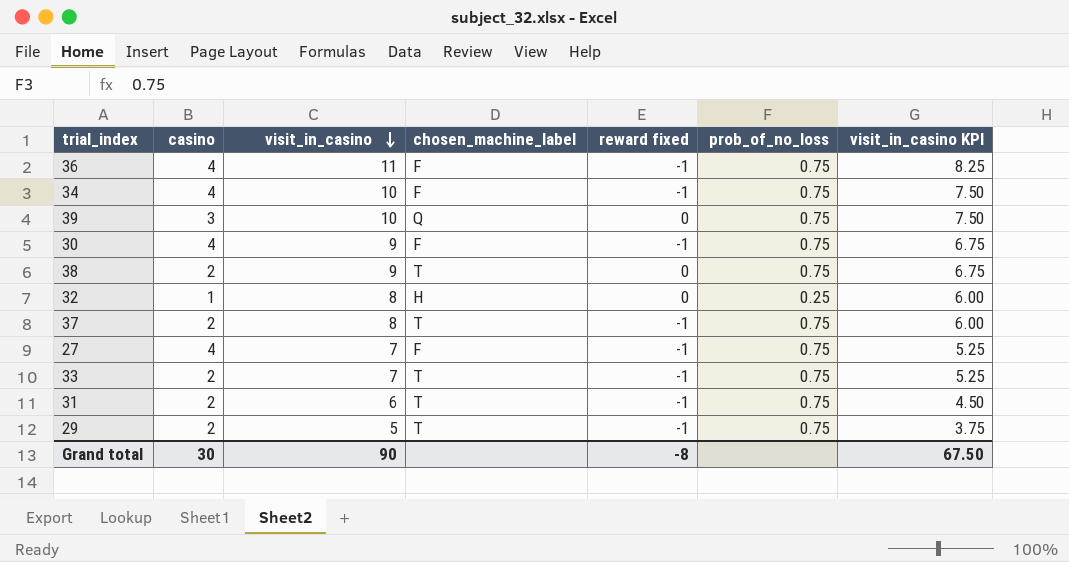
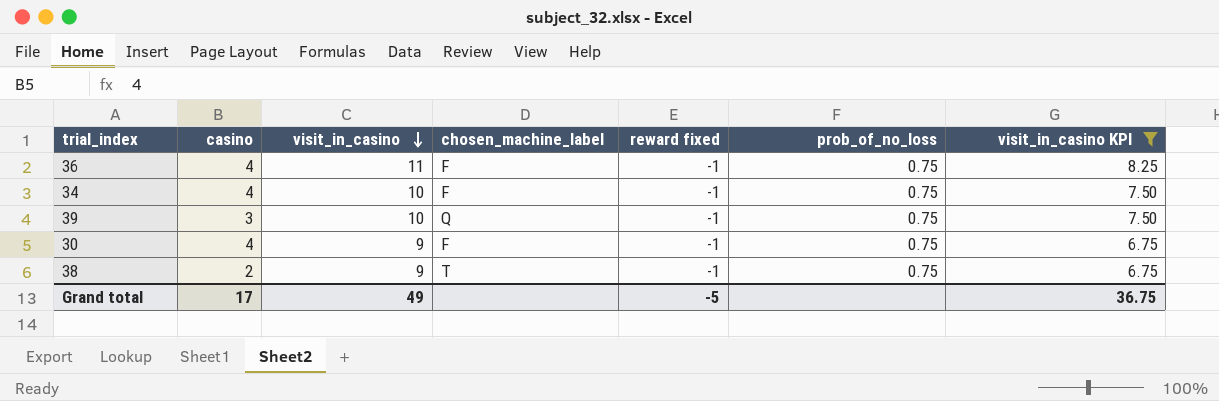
filter: none -> visit_in_casino KPI >= 6.75
39 | reward fixed: 0 -> -1
38 | reward fixed: 0 -> -1
Grand total | casino: 30 -> 17
Grand total | visit_in_casino: 90 -> 49
Grand total | reward fixed: -8 -> -5
Grand total | visit_in_casino KPI: 67.50 -> 36.75

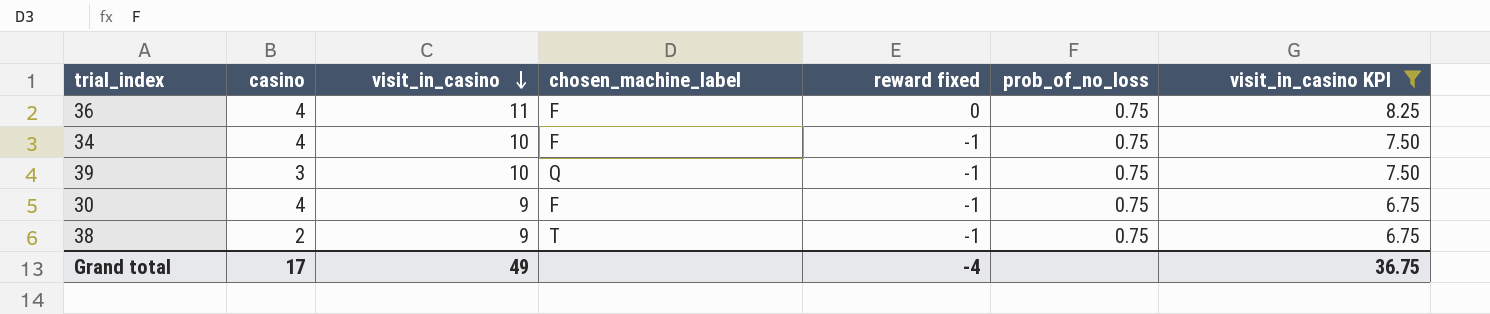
36 | reward fixed: -1 -> 0
Grand total | reward fixed: -5 -> -4

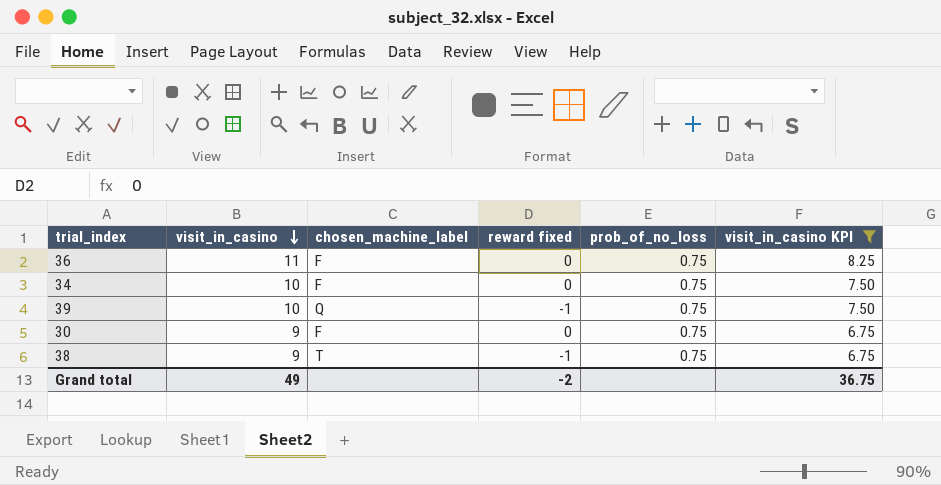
column casino | position: 2 -> none
34 | reward fixed: -1 -> 0
30 | reward fixed: -1 -> 0
Grand total | reward fixed: -4 -> -2

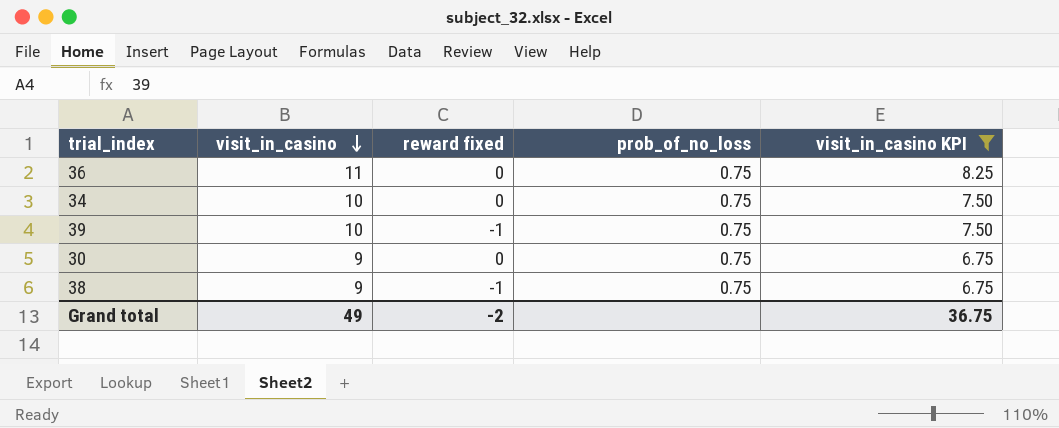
column chosen_machine_label | position: 3 -> none

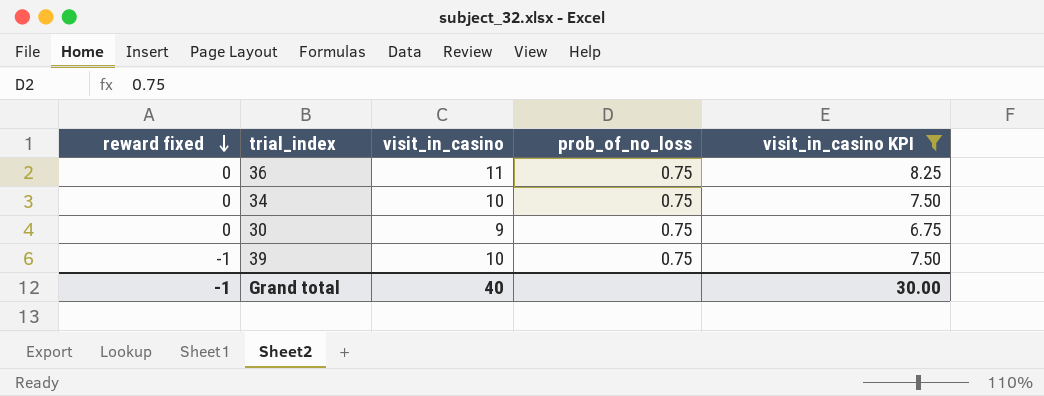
row order: visit_in_casino descending -> reward fixed descending
column reward fixed | position: 3 -> 1
row 38: 9 | -1 | 0.75 | 6.75 -> none
Grand total | reward fixed: -2 -> -1
Grand total | visit_in_casino: 49 -> 40
Grand total | visit_in_casino KPI: 36.75 -> 30.00

